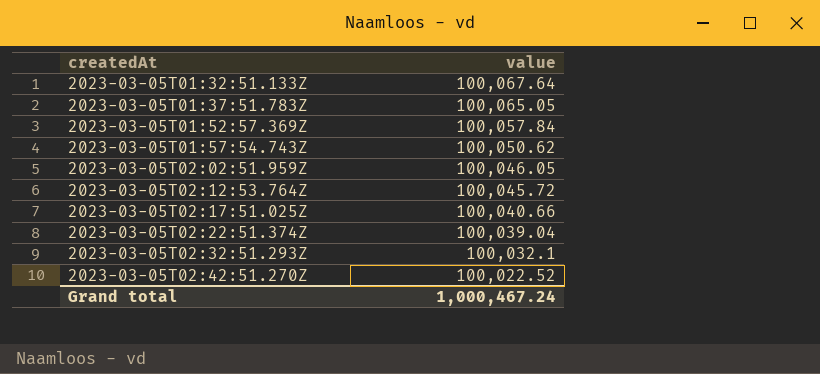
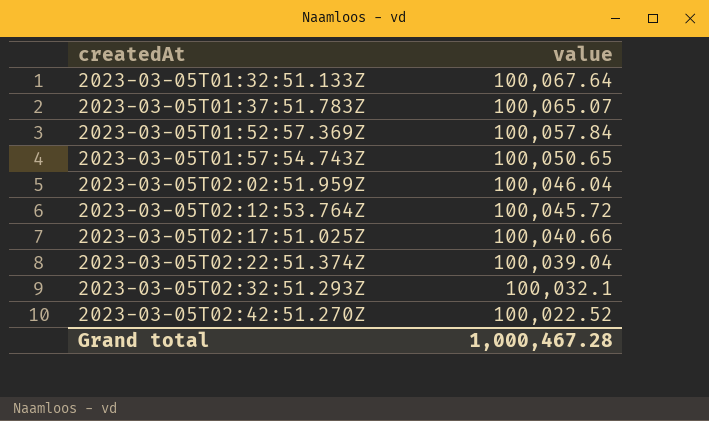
2023-03-05T01:37:51.783Z | value: 100,065.05 -> 100,065.07
2023-03-05T01:57:54.743Z | value: 100,050.62 -> 100,050.65
2023-03-05T02:02:51.959Z | value: 100,046.05 -> 100,046.04
Grand total | value: 1,000,467.24 -> 1,000,467.28

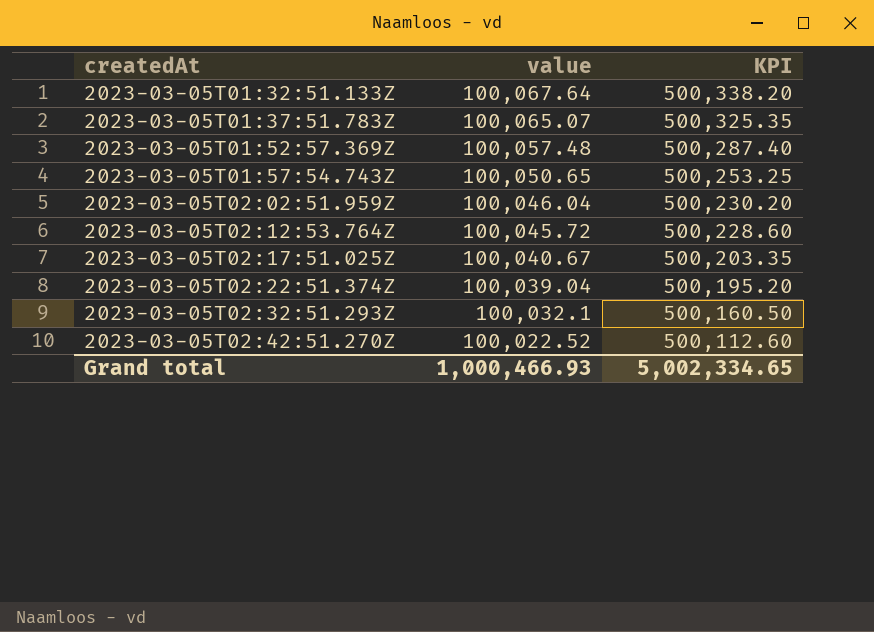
column KPI | formula: none -> [value] * 5
2023-03-05T01:52:57.369Z | value: 100,057.84 -> 100,057.48
2023-03-05T02:17:51.025Z | value: 100,040.66 -> 100,040.67
Grand total | value: 1,000,467.28 -> 1,000,466.93

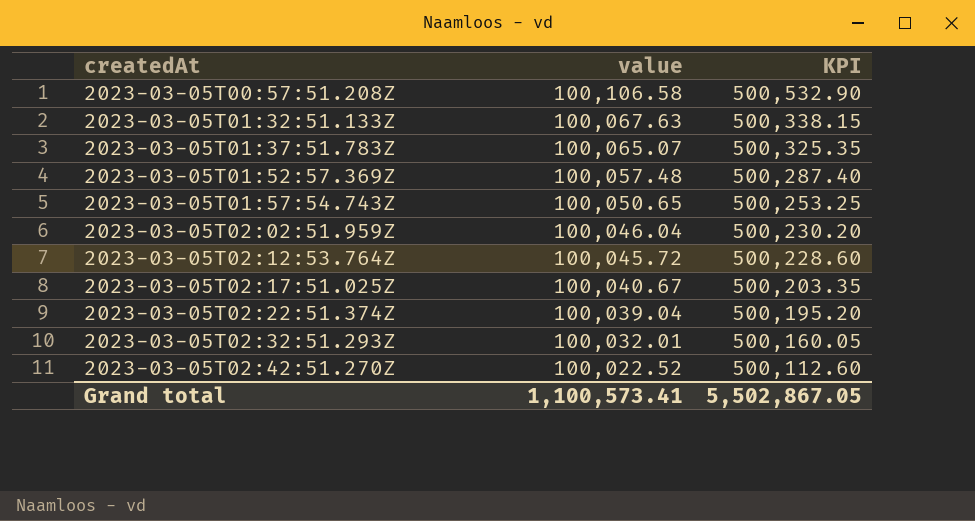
row 2023-03-05T00:57:51.208Z: none -> 100,106.58 | 500,532.90
2023-03-05T01:32:51.133Z | value: 100,067.64 -> 100,067.63
2023-03-05T01:32:51.133Z | KPI: 500,338.20 -> 500,338.15
2023-03-05T02:32:51.293Z | value: 100,032.1 -> 100,032.01
2023-03-05T02:32:51.293Z | KPI: 500,160.50 -> 500,160.05
Grand total | value: 1,000,466.93 -> 1,100,573.41
Grand total | KPI: 5,002,334.65 -> 5,502,867.05

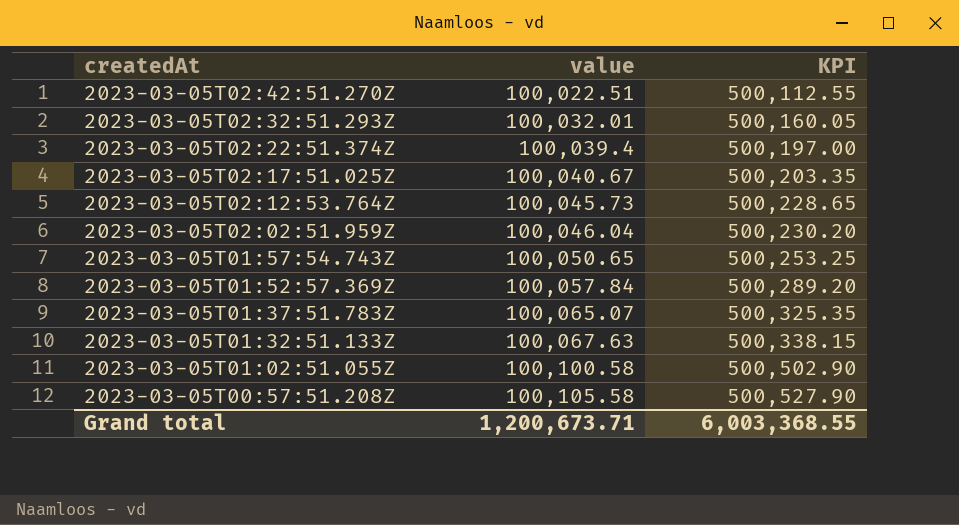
row order: createdAt ascending -> createdAt descending
2023-03-05T02:42:51.270Z | value: 100,022.52 -> 100,022.51
2023-03-05T02:42:51.270Z | KPI: 500,112.60 -> 500,112.55
2023-03-05T02:22:51.374Z | value: 100,039.04 -> 100,039.4
2023-03-05T02:22:51.374Z | KPI: 500,195.20 -> 500,197.00
2023-03-05T02:12:53.764Z | value: 100,045.72 -> 100,045.73
2023-03-05T02:12:53.764Z | KPI: 500,228.60 -> 500,228.65
2023-03-05T01:52:57.369Z | value: 100,057.48 -> 100,057.84
2023-03-05T01:52:57.369Z | KPI: 500,287.40 -> 500,289.20
row 2023-03-05T01:02:51.055Z: none -> 100,100.58 | 500,502.90
2023-03-05T00:57:51.208Z | value: 100,106.58 -> 100,105.58
2023-03-05T00:57:51.208Z | KPI: 500,532.90 -> 500,527.90
Grand total | value: 1,100,573.41 -> 1,200,673.71
Grand total | KPI: 5,502,867.05 -> 6,003,368.55

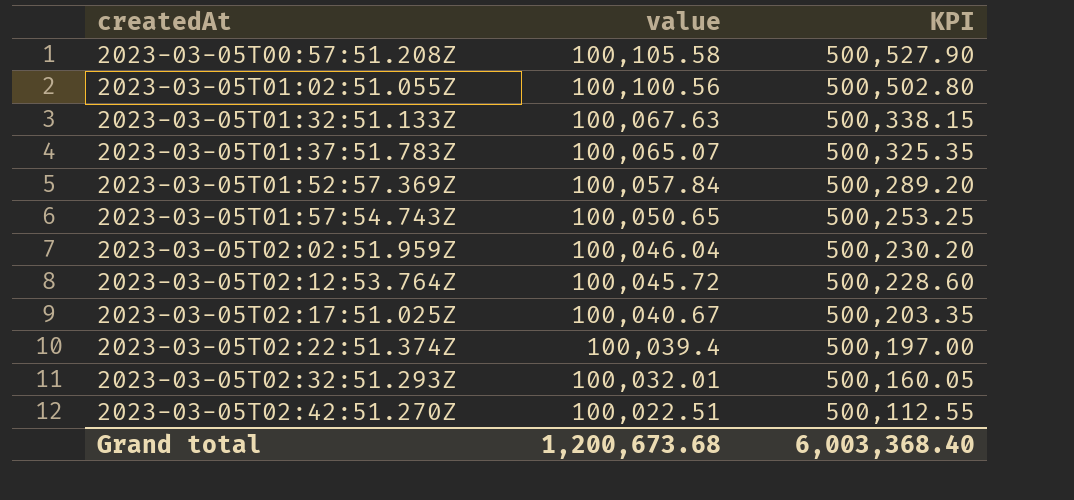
row order: createdAt descending -> createdAt ascending
2023-03-05T01:02:51.055Z | value: 100,100.58 -> 100,100.56
2023-03-05T01:02:51.055Z | KPI: 500,502.90 -> 500,502.80
2023-03-05T02:12:53.764Z | value: 100,045.73 -> 100,045.72
2023-03-05T02:12:53.764Z | KPI: 500,228.65 -> 500,228.60
Grand total | value: 1,200,673.71 -> 1,200,673.68
Grand total | KPI: 6,003,368.55 -> 6,003,368.40

